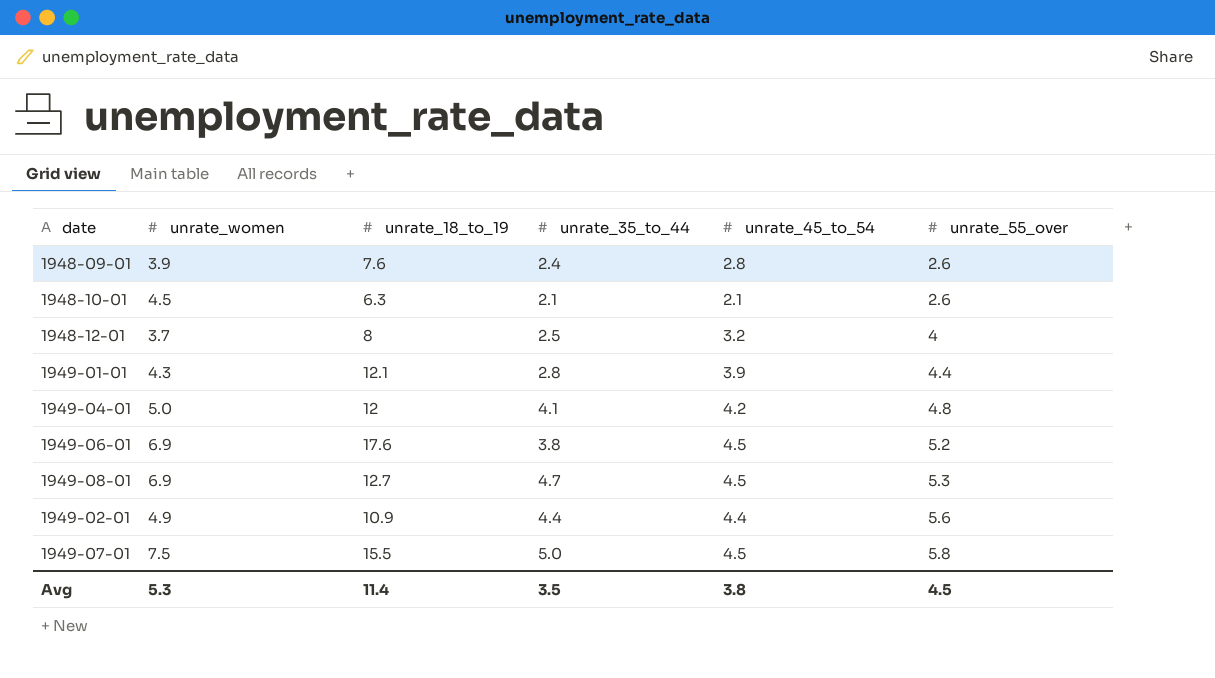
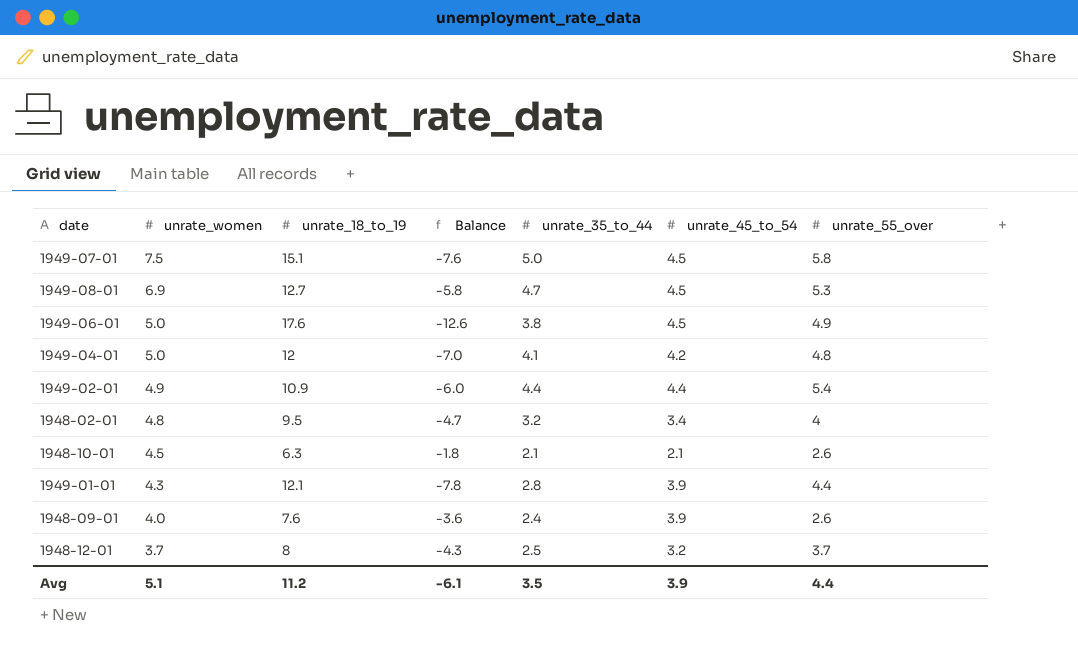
row order: unrate_55_over ascending -> unrate_women descending
column Balance | formula: none -> [unrate_women] - [unrate_18_to_19]
1949-07-01 | unrate_18_to_19: 15.5 -> 15.1
1949-06-01 | unrate_women: 6.9 -> 5.0
1949-06-01 | unrate_55_over: 5.2 -> 4.9
1949-02-01 | unrate_55_over: 5.6 -> 5.4
row 1948-02-01: none -> 4.8 | 9.5 | -4.7 | 3.2 | 3.4 | 4
1948-09-01 | unrate_women: 3.9 -> 4.0
1948-09-01 | unrate_45_to_54: 2.8 -> 3.9
1948-12-01 | unrate_55_over: 4 -> 3.7
Avg | unrate_women: 5.3 -> 5.1
Avg | unrate_18_to_19: 11.4 -> 11.2
Avg | unrate_45_to_54: 3.8 -> 3.9
Avg | unrate_55_over: 4.5 -> 4.4

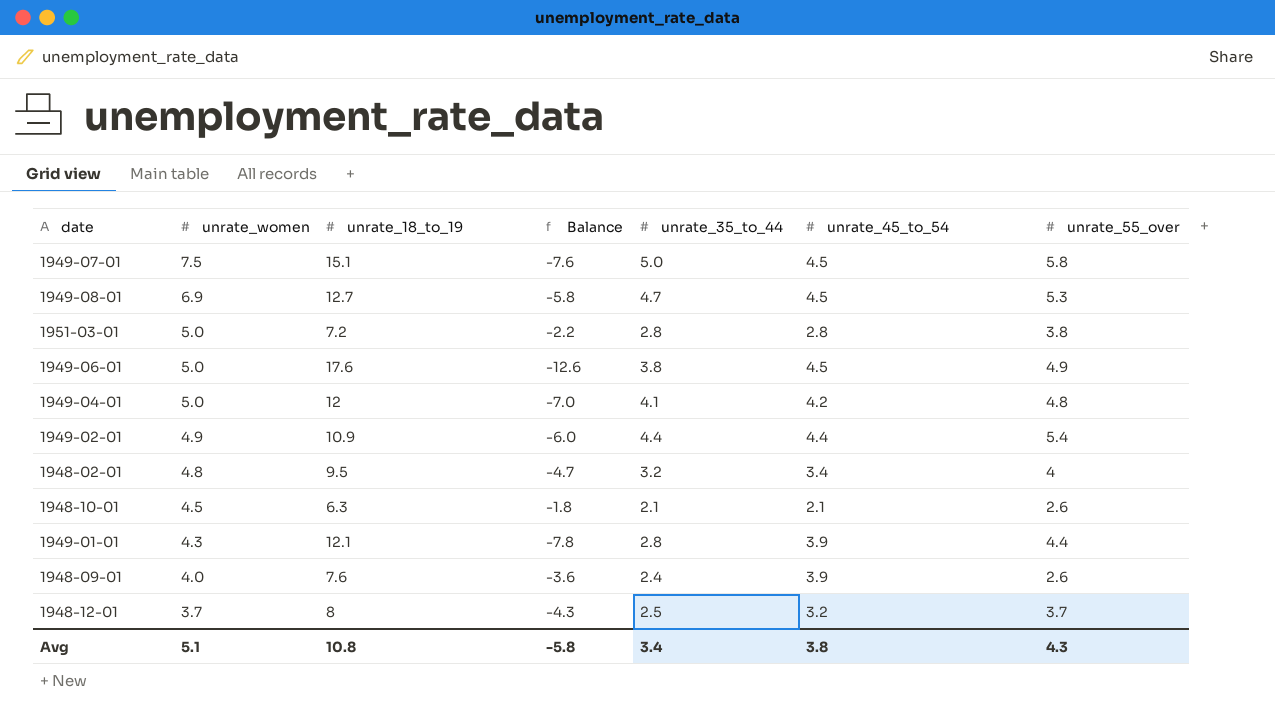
row 1951-03-01: none -> 5.0 | 7.2 | -2.2 | 2.8 | 2.8 | 3.8
Avg | unrate_18_to_19: 11.2 -> 10.8
Avg | Balance: -6.1 -> -5.8
Avg | unrate_35_to_44: 3.5 -> 3.4
Avg | unrate_45_to_54: 3.9 -> 3.8
Avg | unrate_55_over: 4.4 -> 4.3

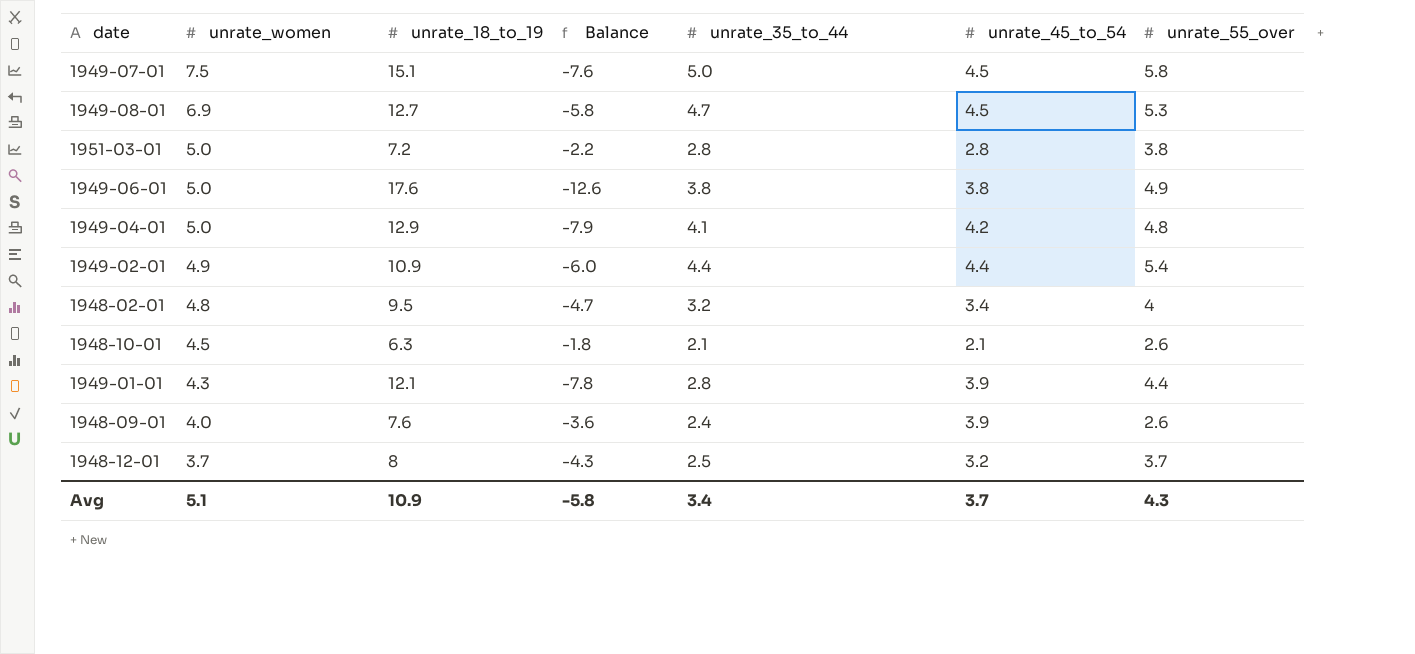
1949-06-01 | unrate_45_to_54: 4.5 -> 3.8
1949-04-01 | unrate_18_to_19: 12 -> 12.9
1949-04-01 | Balance: -7.0 -> -7.9
Avg | unrate_18_to_19: 10.8 -> 10.9
Avg | unrate_45_to_54: 3.8 -> 3.7

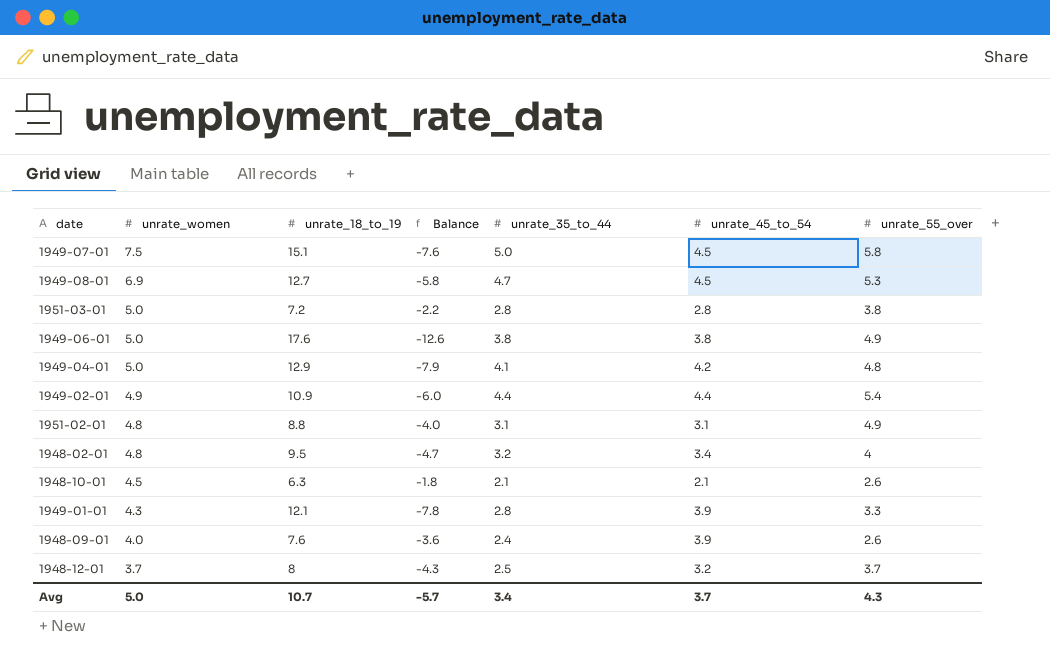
row 1951-02-01: none -> 4.8 | 8.8 | -4.0 | 3.1 | 3.1 | 4.9
1949-01-01 | unrate_55_over: 4.4 -> 3.3
Avg | unrate_women: 5.1 -> 5.0
Avg | unrate_18_to_19: 10.9 -> 10.7
Avg | Balance: -5.8 -> -5.7

